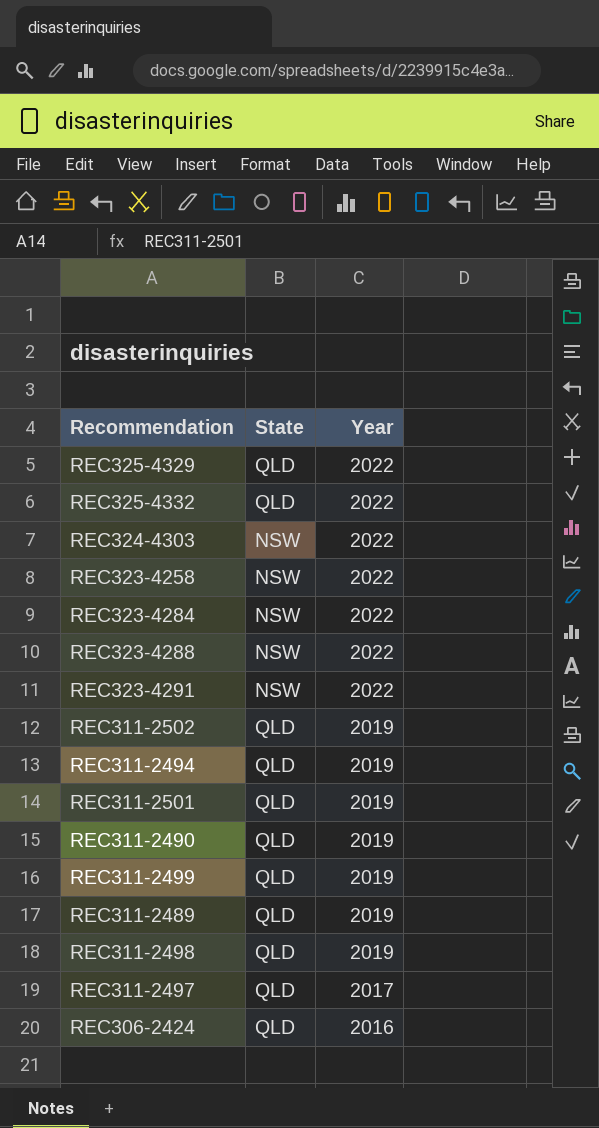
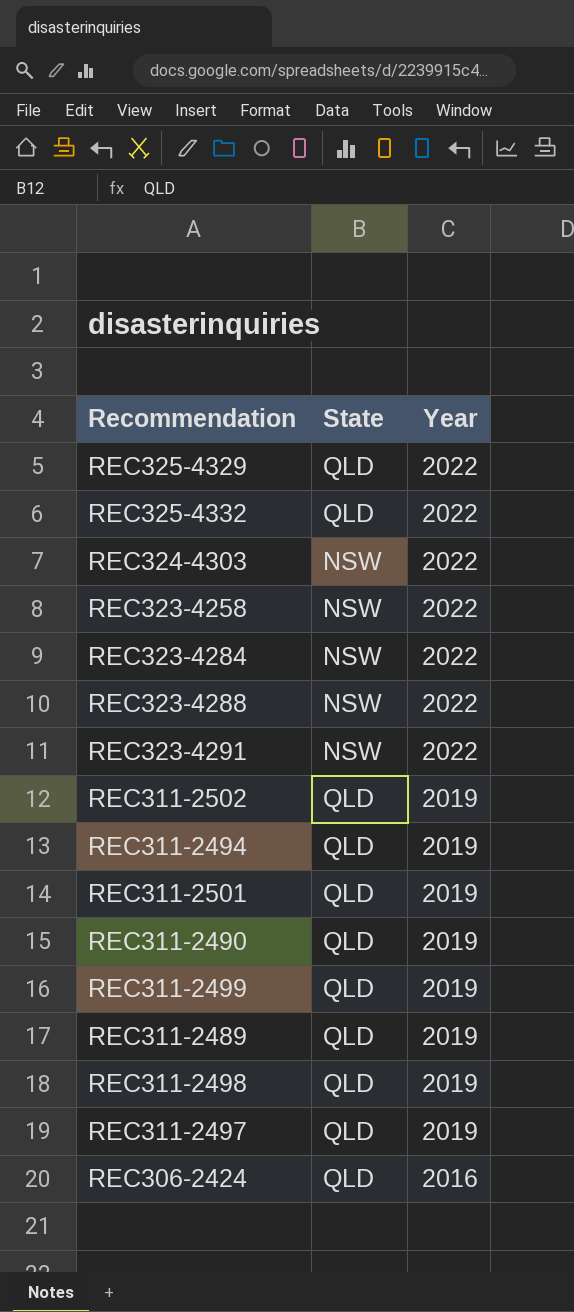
REC311-2497 | Year: 2017 -> 2019

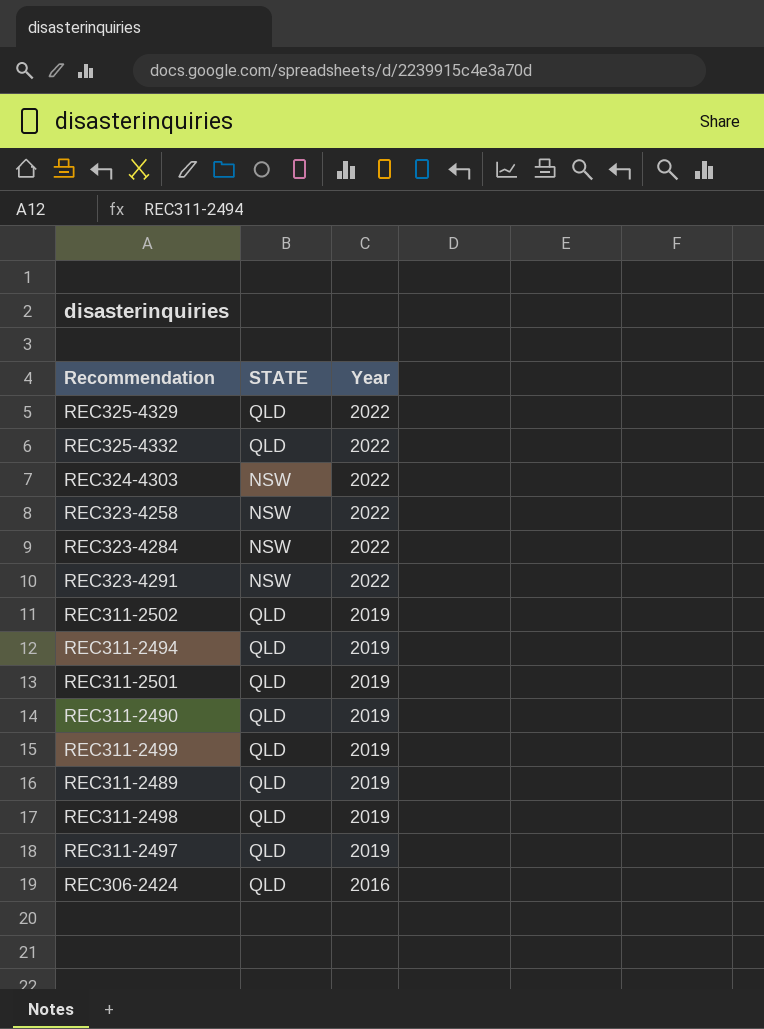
column name: State -> STATE
row REC323-4288: NSW | 2022 -> none

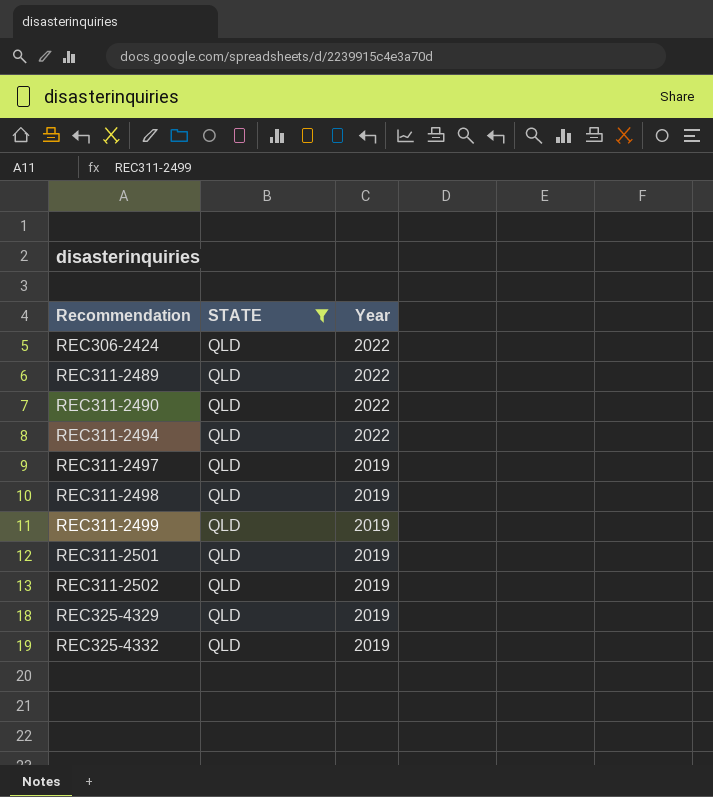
filter: none -> STATE = QLD
row order: Year descending -> Recommendation ascending
REC306-2424 | Year: 2016 -> 2022
REC311-2489 | Year: 2019 -> 2022
REC311-2490 | Year: 2019 -> 2022
REC311-2494 | Year: 2019 -> 2022
REC325-4329 | Year: 2022 -> 2019
REC325-4332 | Year: 2022 -> 2019

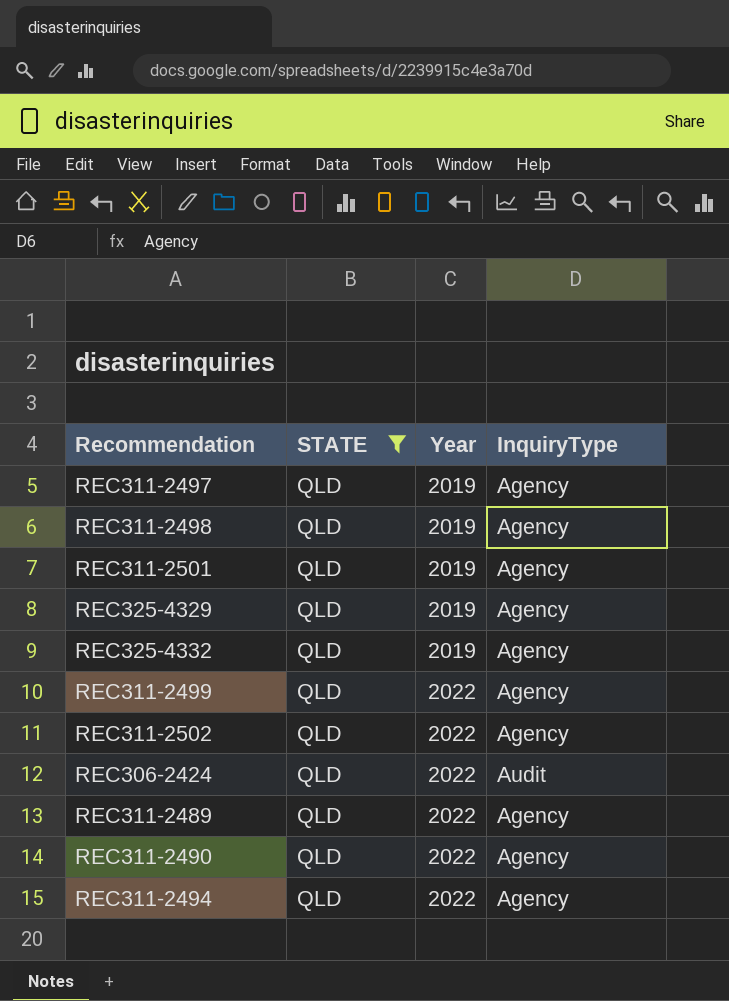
row order: Recommendation ascending -> Year ascending
column InquiryType | position: none -> 4
REC311-2499 | Year: 2019 -> 2022
REC311-2502 | Year: 2019 -> 2022

